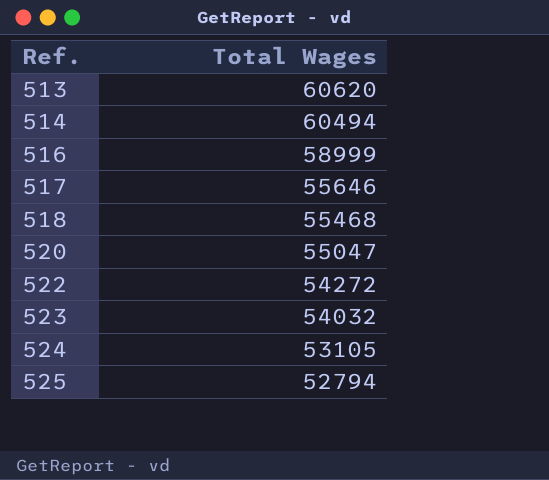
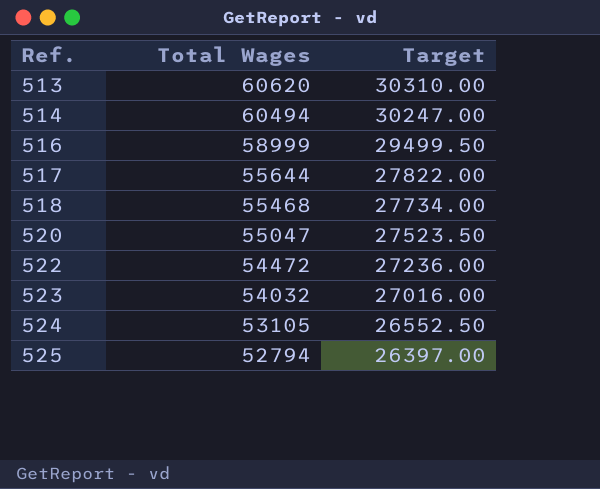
column Target | formula: none -> [Total Wages] * 0.5
517 | Total Wages: 55646 -> 55644
522 | Total Wages: 54272 -> 54472

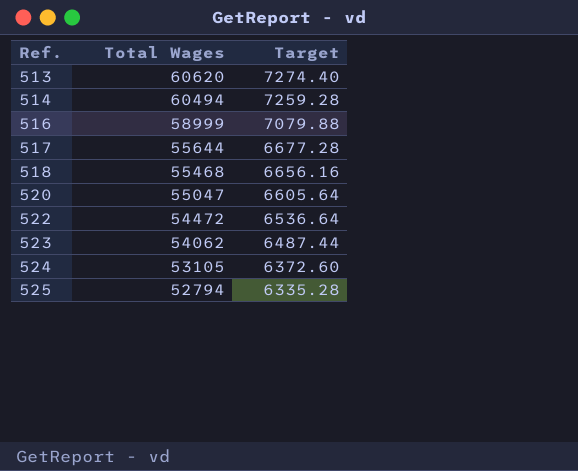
column Target | formula: [Total Wages] * 0.5 -> [Total Wages] * 0.12
523 | Total Wages: 54032 -> 54062

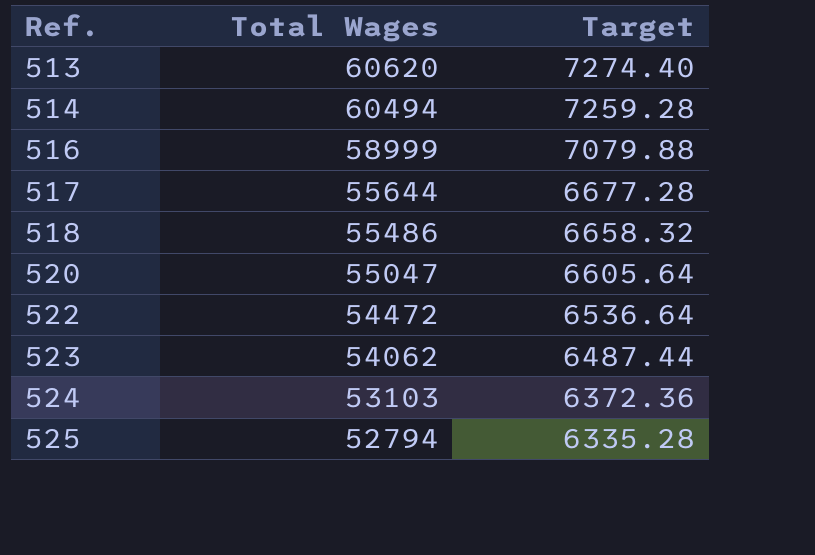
518 | Total Wages: 55468 -> 55486
518 | Target: 6656.16 -> 6658.32
524 | Total Wages: 53105 -> 53103
524 | Target: 6372.60 -> 6372.36

